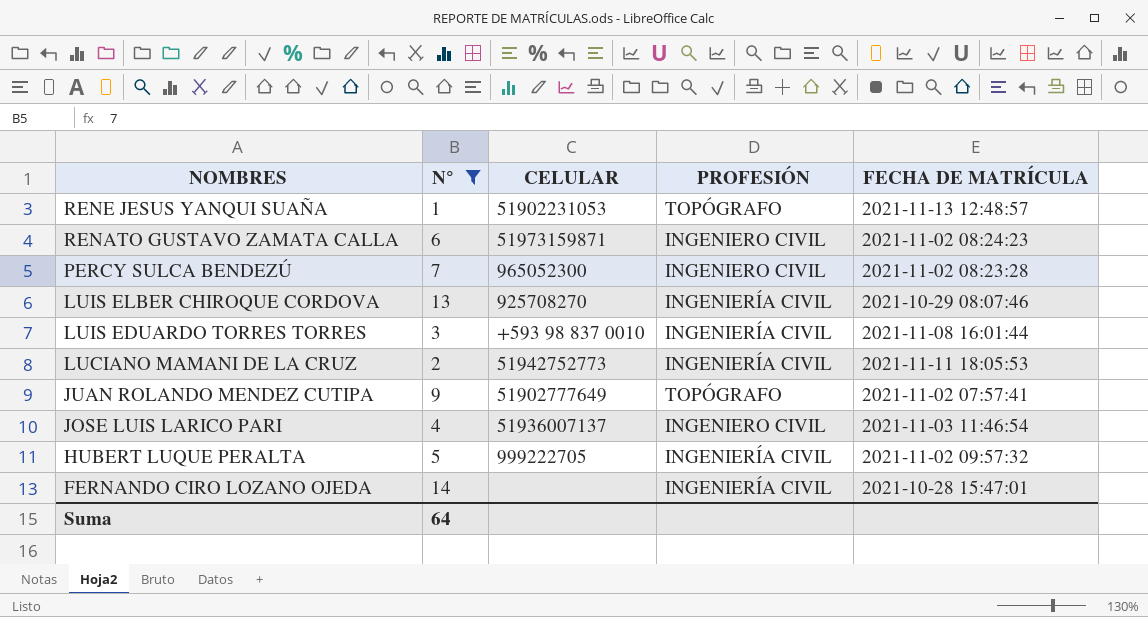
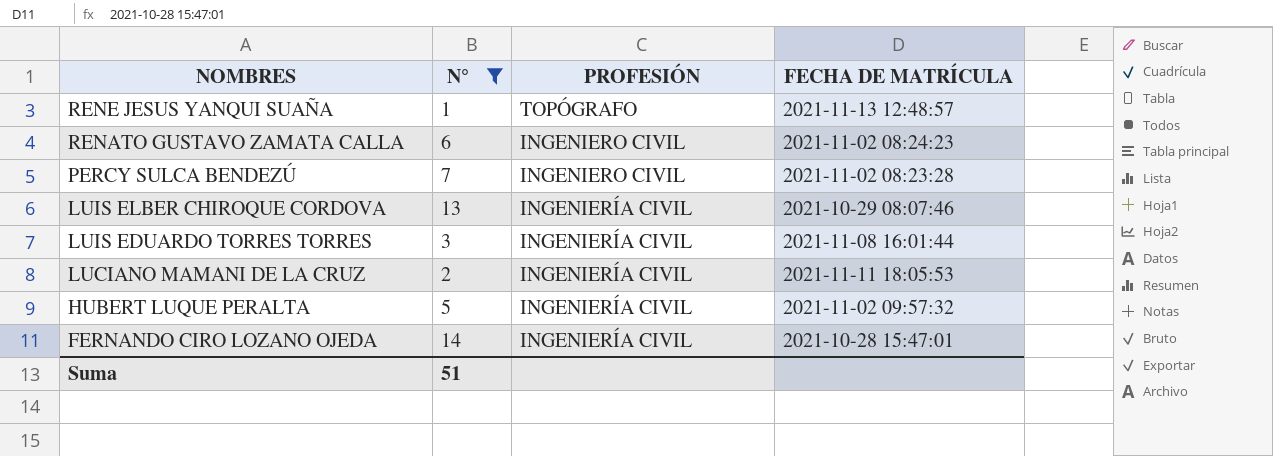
column CELULAR | position: 3 -> none
row JUAN ROLANDO MENDEZ CUTIPA: 9 | 51902777649 | TOPÓGRAFO | 2021-11-02 07:57:41 -> none
row JOSE LUIS LARICO PARI: 4 | 51936007137 | INGENIERO CIVIL | 2021-11-03 11:46:54 -> none
Suma | N°: 64 -> 51

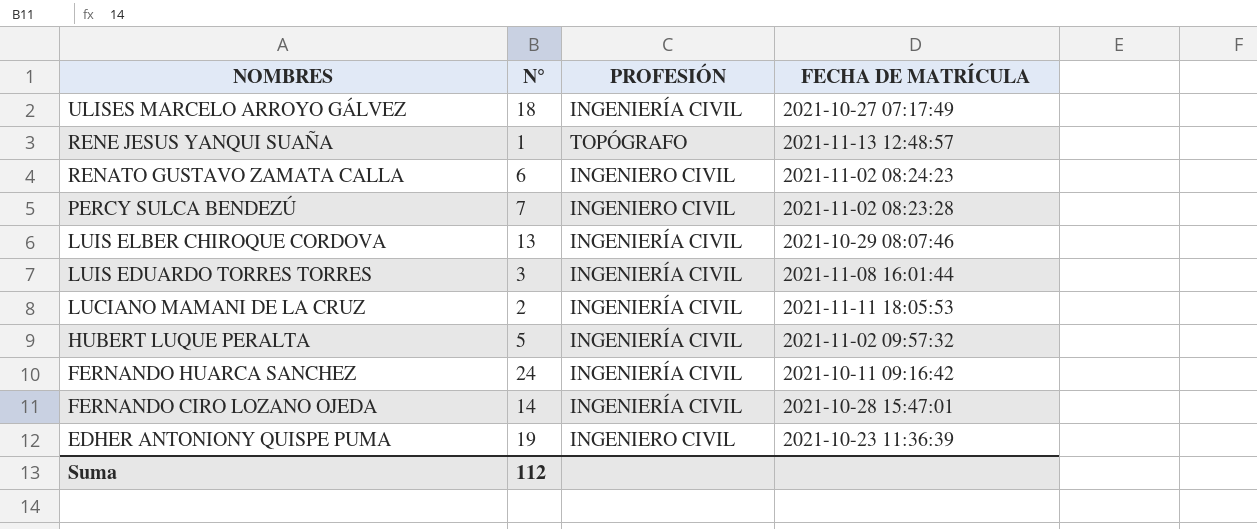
filter: N° <= 14 -> none
Suma | N°: 51 -> 112

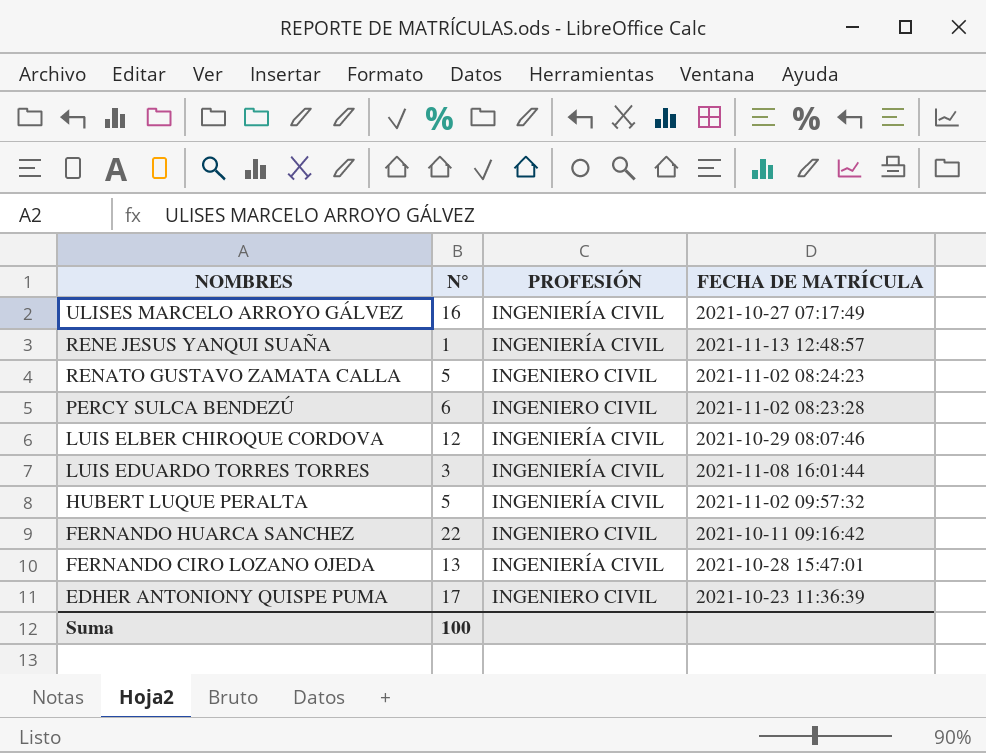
row LUCIANO MAMANI DE LA CRUZ: 2 | INGENIERÍA CIVIL | 2021-11-11 18:05:53 -> none
ULISES MARCELO ARROYO GÁLVEZ | N°: 18 -> 16
RENE JESUS YANQUI SUAÑA | PROFESIÓN: TOPÓGRAFO -> INGENIERÍA CIVIL
RENATO GUSTAVO ZAMATA CALLA | N°: 6 -> 5
PERCY SULCA BENDEZÚ | N°: 7 -> 6
LUIS ELBER CHIROQUE CORDOVA | N°: 13 -> 12
FERNANDO HUARCA SANCHEZ | N°: 24 -> 22
FERNANDO HUARCA SANCHEZ | PROFESIÓN: INGENIERÍA CIVIL -> INGENIERO CIVIL
FERNANDO CIRO LOZANO OJEDA | N°: 14 -> 13
EDHER ANTONIONY QUISPE PUMA | N°: 19 -> 17
Suma | N°: 112 -> 100

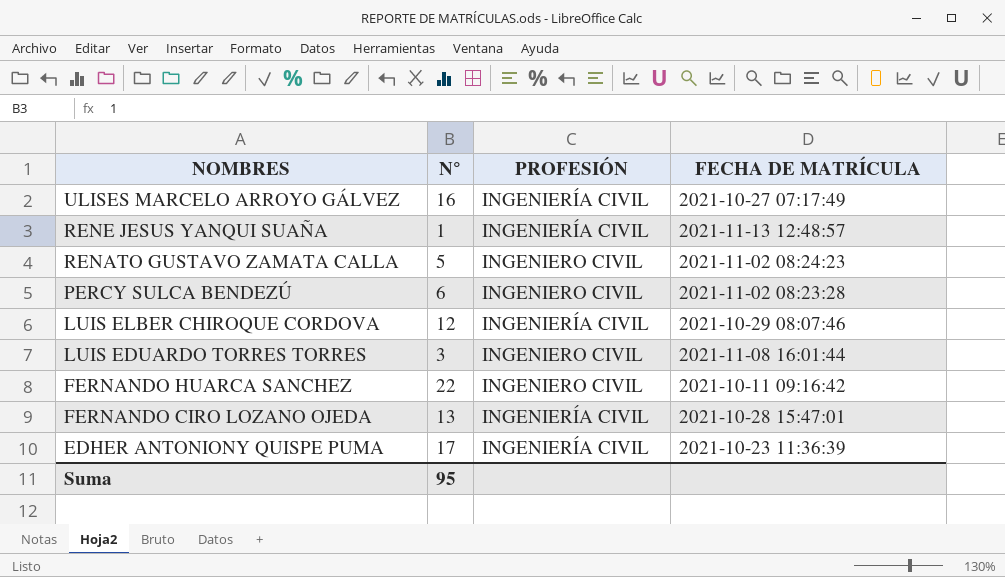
row HUBERT LUQUE PERALTA: 5 | INGENIERÍA CIVIL | 2021-11-02 09:57:32 -> none
LUIS EDUARDO TORRES TORRES | PROFESIÓN: INGENIERÍA CIVIL -> INGENIERO CIVIL
EDHER ANTONIONY QUISPE PUMA | PROFESIÓN: INGENIERO CIVIL -> INGENIERÍA CIVIL
Suma | N°: 100 -> 95

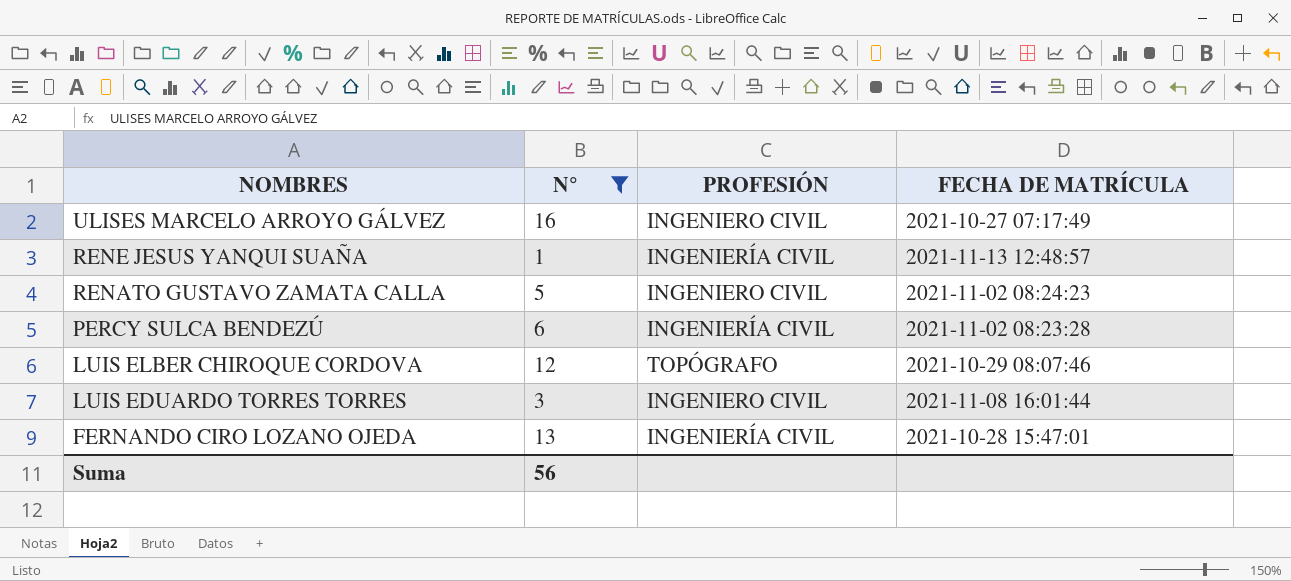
filter: none -> N° <= 16
ULISES MARCELO ARROYO GÁLVEZ | PROFESIÓN: INGENIERÍA CIVIL -> INGENIERO CIVIL
PERCY SULCA BENDEZÚ | PROFESIÓN: INGENIERO CIVIL -> INGENIERÍA CIVIL
LUIS ELBER CHIROQUE CORDOVA | PROFESIÓN: INGENIERÍA CIVIL -> TOPÓGRAFO
Suma | N°: 95 -> 56

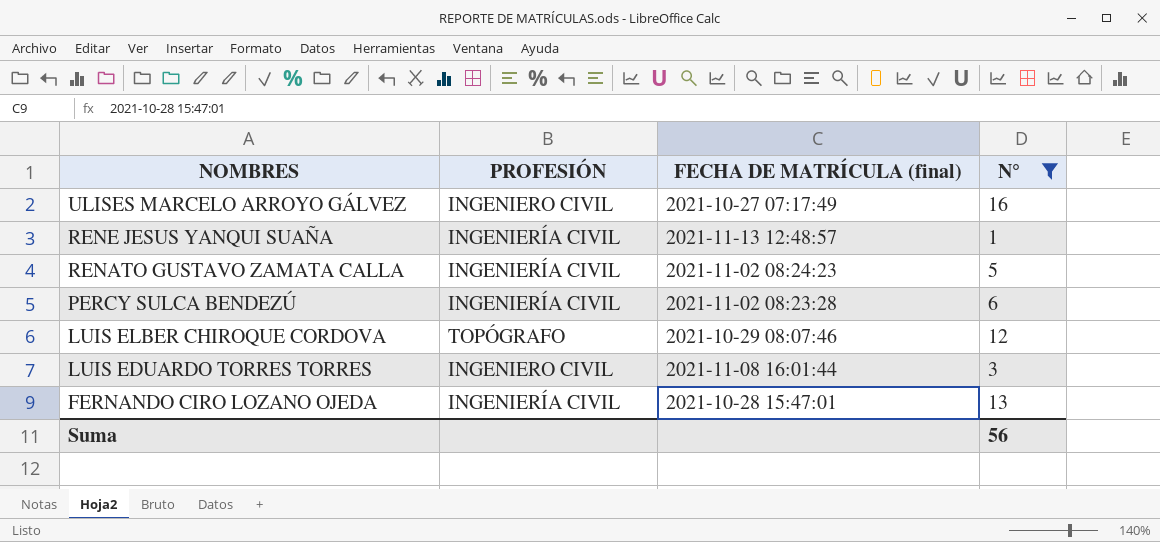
column name: FECHA DE MATRÍCULA -> FECHA DE MATRÍCULA (final)
column N° | position: 2 -> 4
RENATO GUSTAVO ZAMATA CALLA | PROFESIÓN: INGENIERO CIVIL -> INGENIERÍA CIVIL

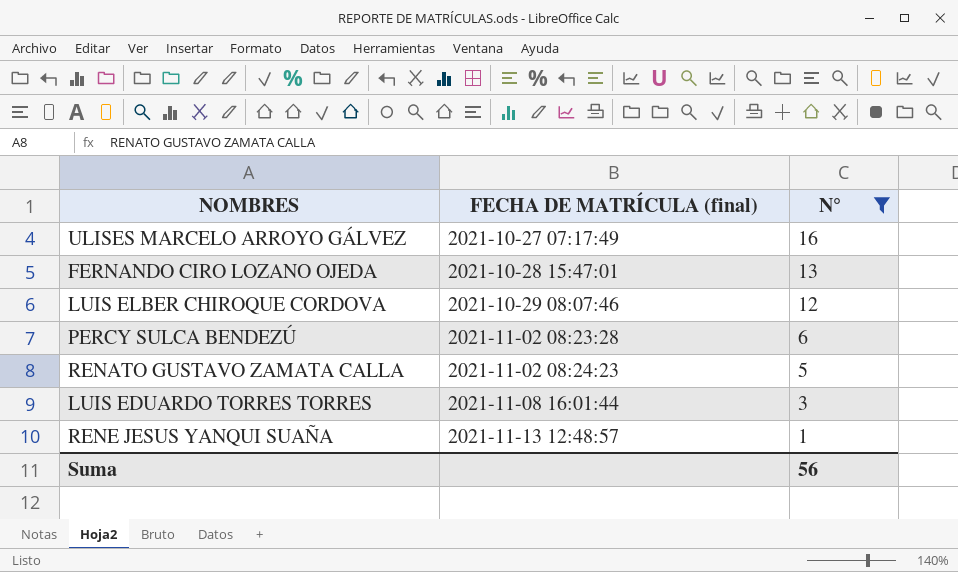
row order: NOMBRES descending -> FECHA DE MATRÍCULA (final) ascending
column PROFESIÓN | position: 2 -> none

